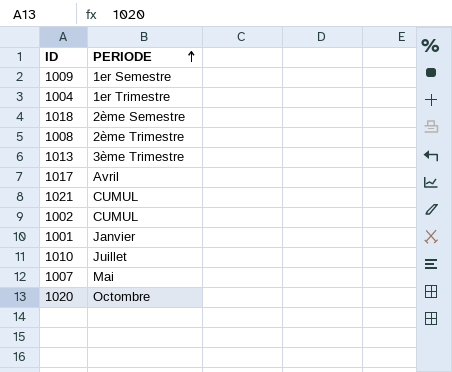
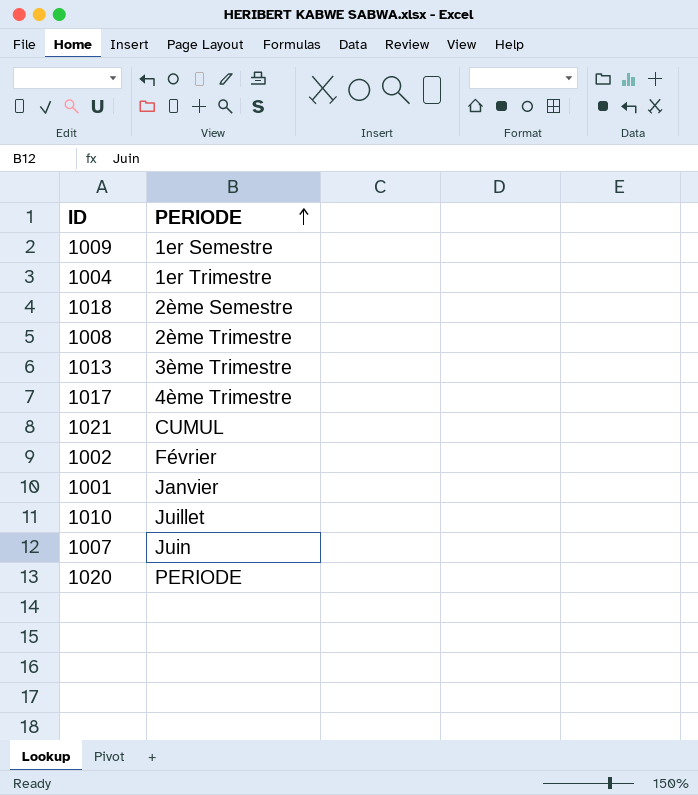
1017 | PERIODE: Avril -> 4ème Trimestre
1002 | PERIODE: CUMUL -> Février
1007 | PERIODE: Mai -> Juin
1020 | PERIODE: Octombre -> PERIODE

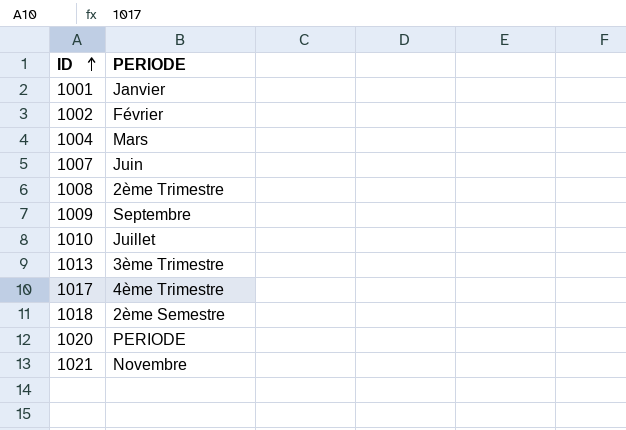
row order: PERIODE ascending -> ID ascending
1004 | PERIODE: 1er Trimestre -> Mars
1009 | PERIODE: 1er Semestre -> Septembre
1021 | PERIODE: CUMUL -> Novembre

